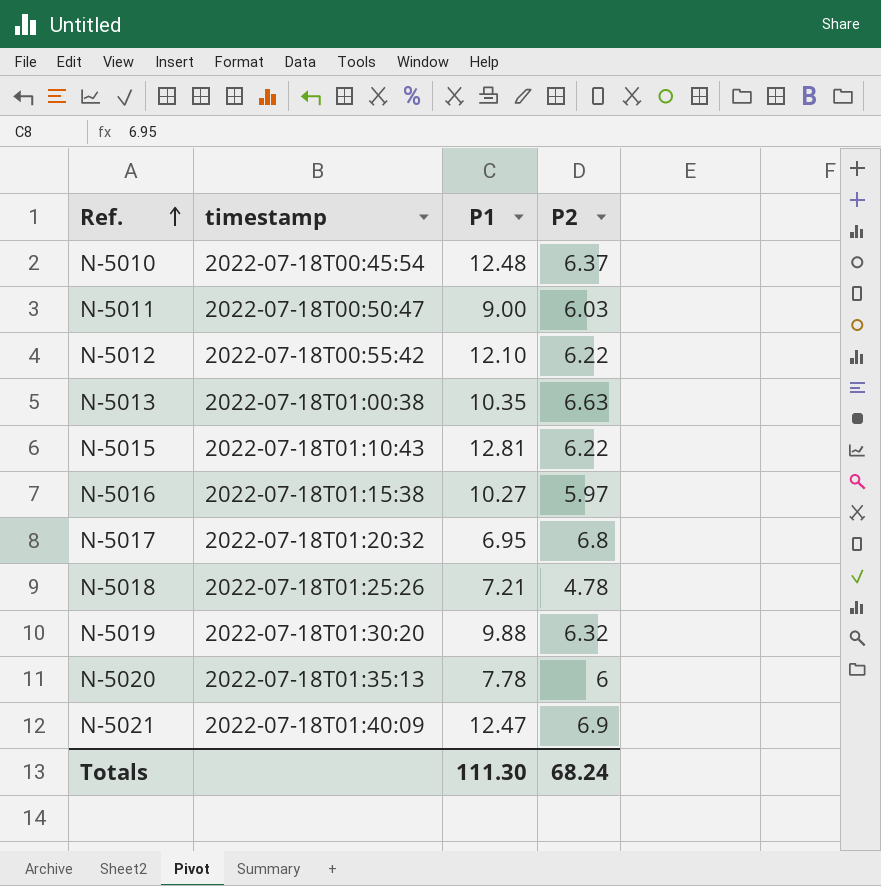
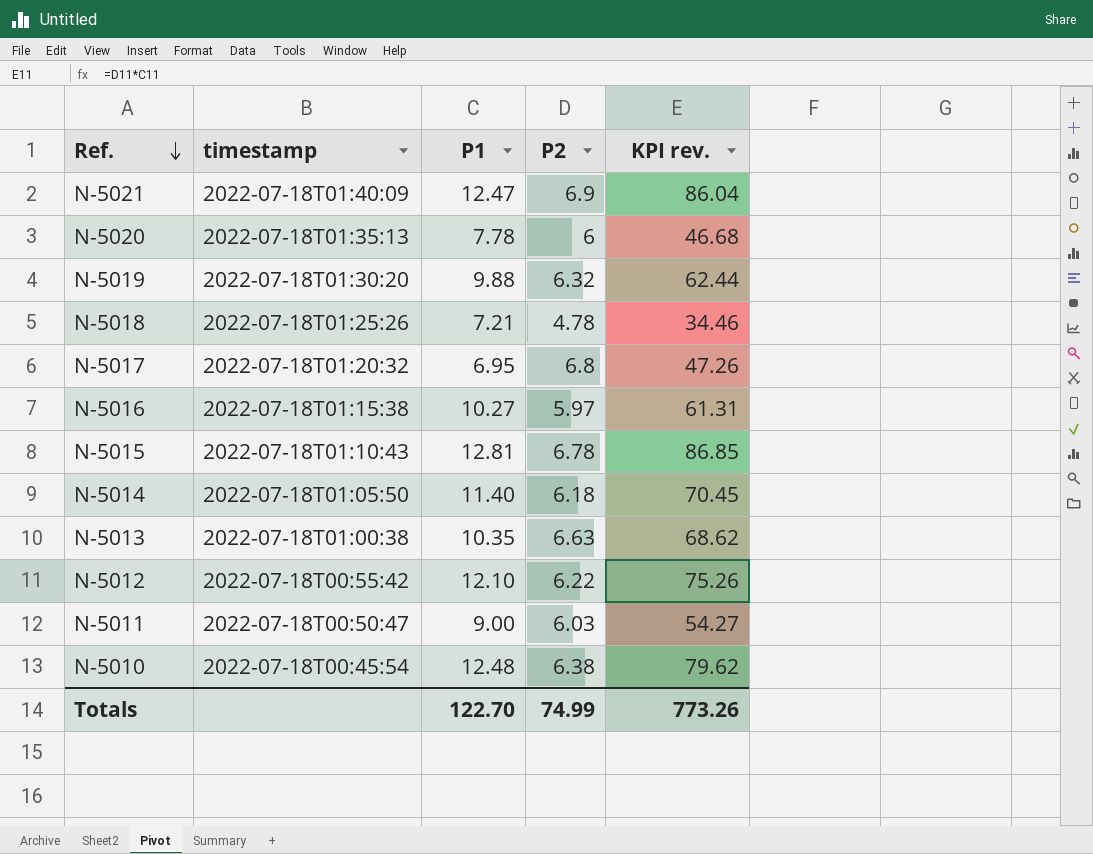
row order: Ref. ascending -> Ref. descending
column KPI rev. | formula: none -> [P1] * [P2]
N-5015 | P2: 6.22 -> 6.78
row N-5014: none -> 2022-07-18T01:05:50 | 11.40 | 6.18 | 70.45
N-5010 | P2: 6.37 -> 6.38
Totals | P1: 111.30 -> 122.70
Totals | P2: 68.24 -> 74.99

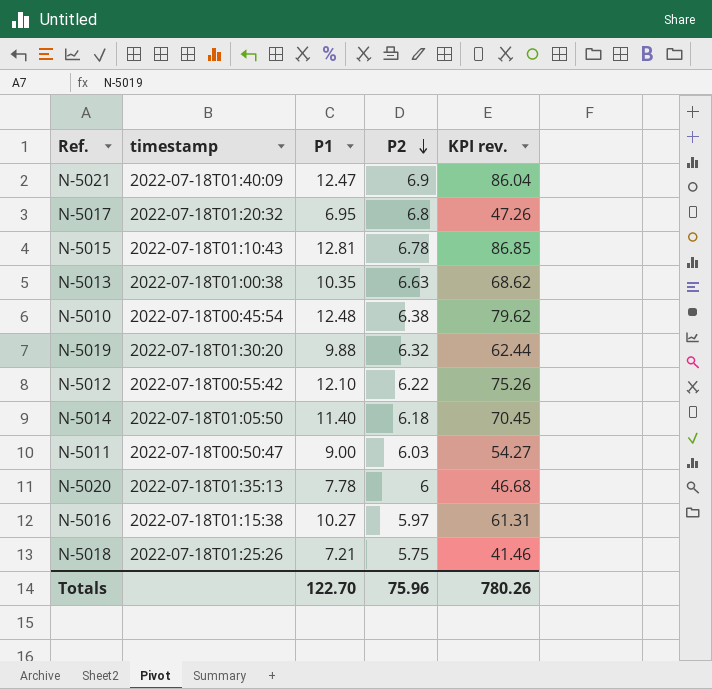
row order: Ref. descending -> P2 descending
N-5018 | P2: 4.78 -> 5.75
N-5018 | KPI rev.: 34.46 -> 41.46
Totals | P2: 74.99 -> 75.96
Totals | KPI rev.: 773.26 -> 780.26

